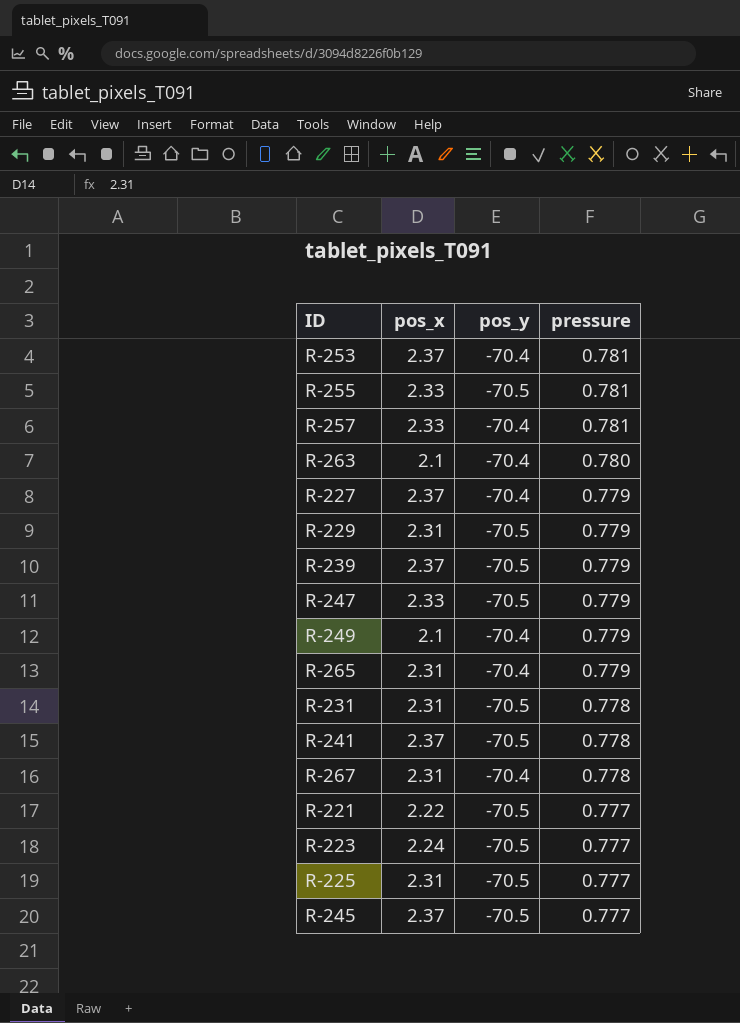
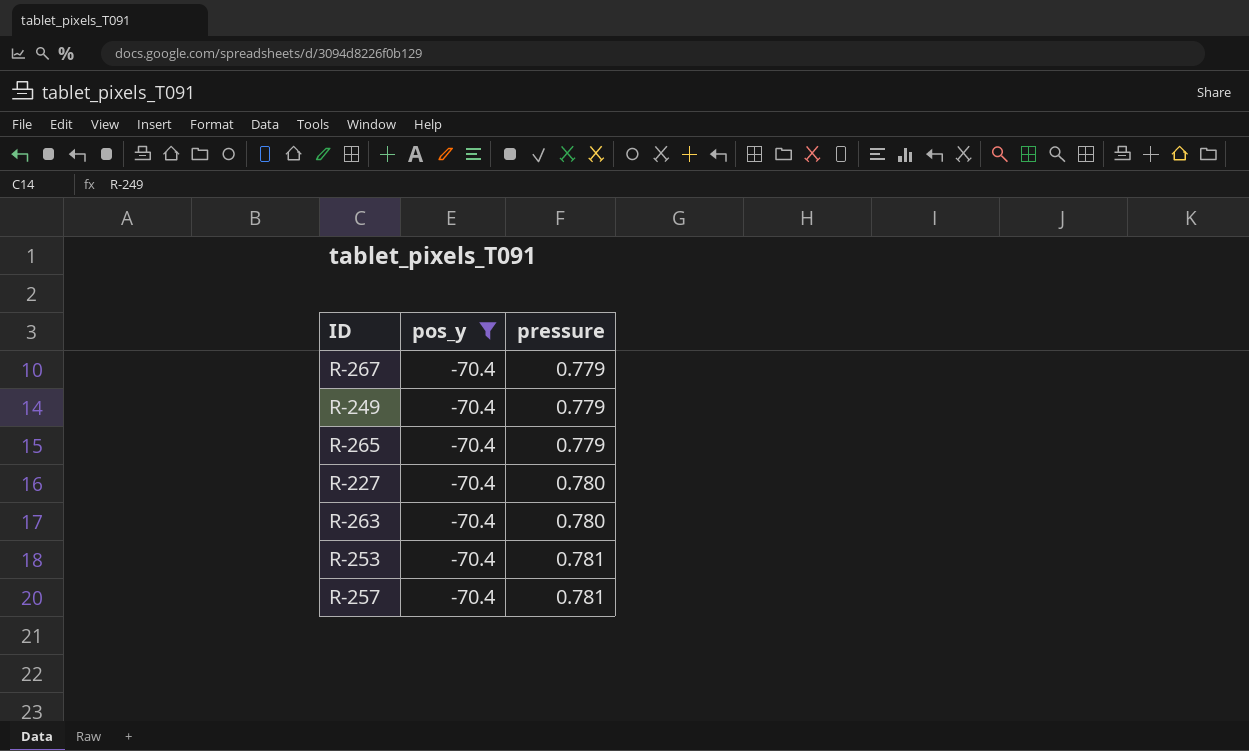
filter: none -> pos_y = -70.4
row order: pressure descending -> pressure ascending
column pos_x | position: 2 -> none
R-267 | pressure: 0.778 -> 0.779
R-227 | pressure: 0.779 -> 0.780

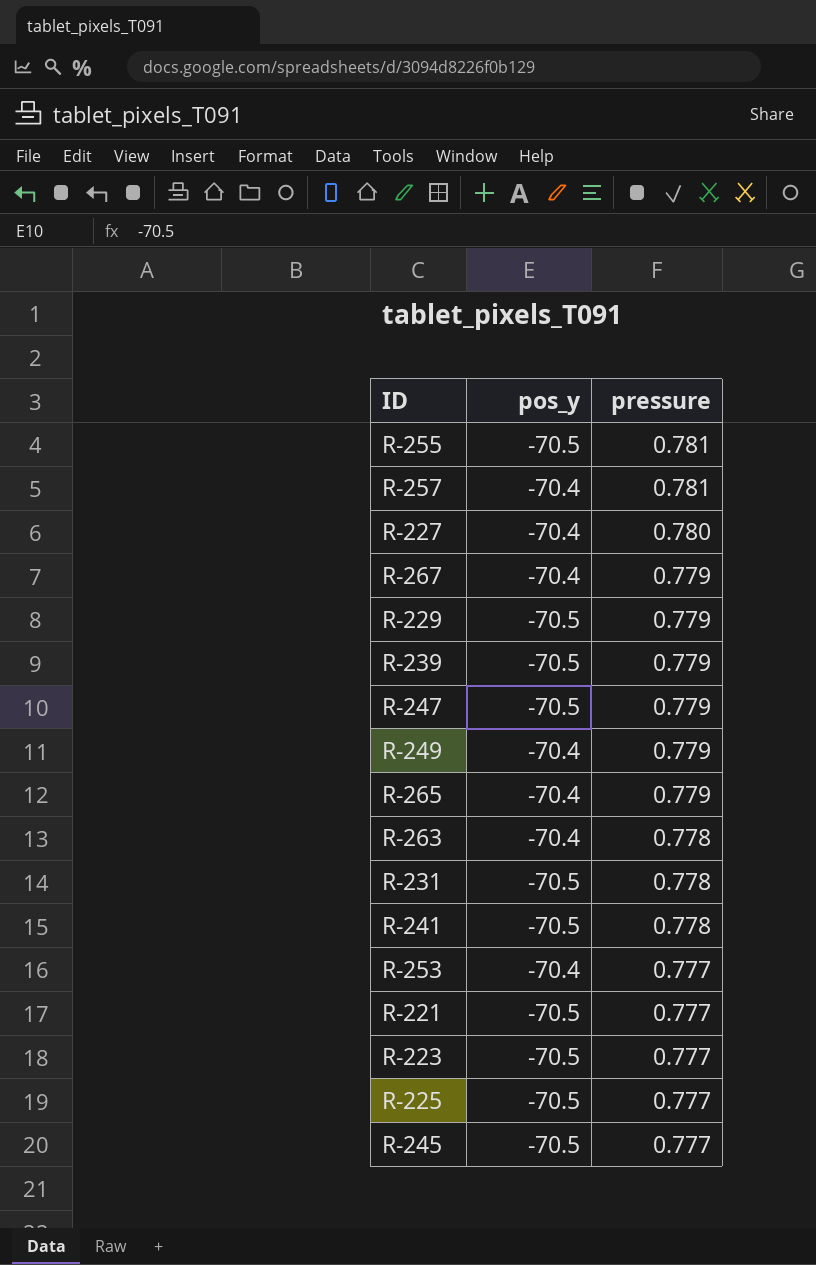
filter: pos_y = -70.4 -> none
row order: pressure ascending -> pressure descending
R-263 | pressure: 0.780 -> 0.778
R-253 | pressure: 0.781 -> 0.777

